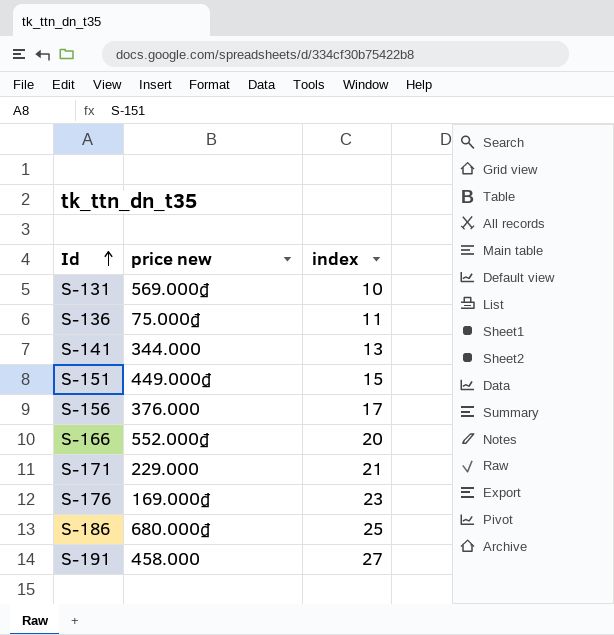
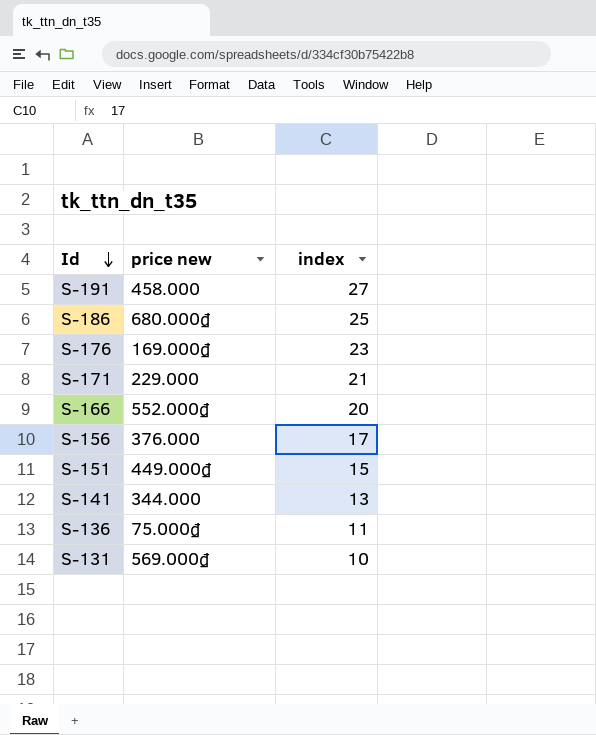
row order: Id ascending -> Id descending

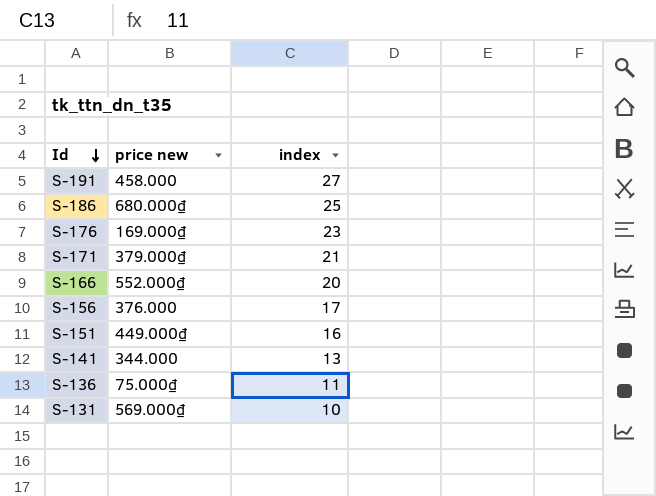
S-171 | price new: 229.000 -> 379.000₫
S-151 | index: 15 -> 16

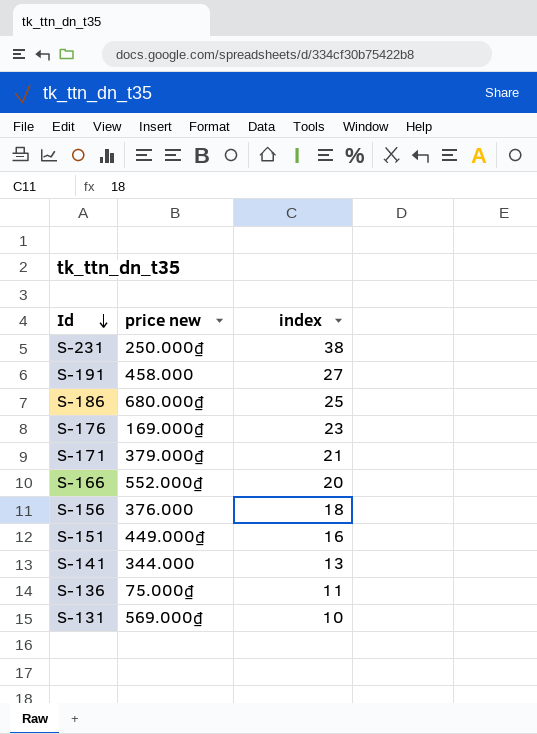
row S-231: none -> 250.000₫ | 38
S-156 | index: 17 -> 18

